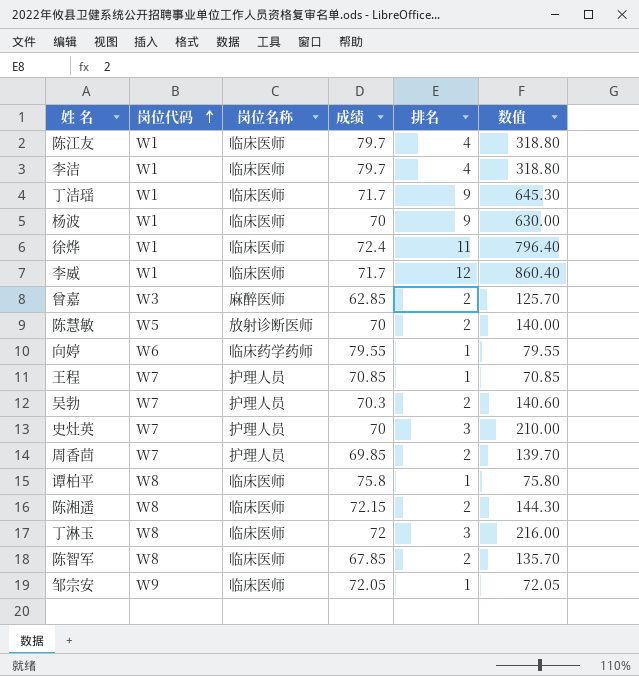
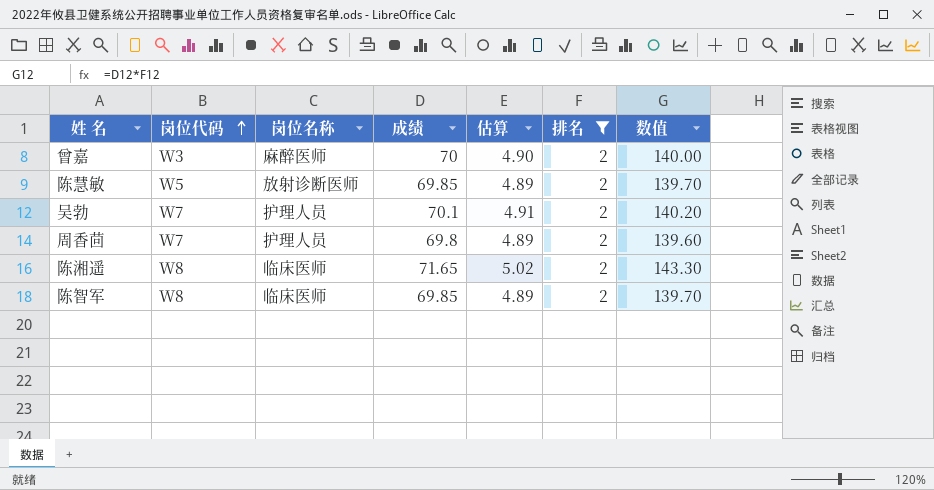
filter: none -> 排名 = 2
column 估算 | formula: none -> [成绩] * 0.07
曾嘉 | 成绩: 62.85 -> 70
曾嘉 | 数值: 125.70 -> 140.00
陈慧敏 | 成绩: 70 -> 69.85
陈慧敏 | 数值: 140.00 -> 139.70
吴勃 | 成绩: 70.3 -> 70.1
吴勃 | 数值: 140.60 -> 140.20
周香茴 | 成绩: 69.85 -> 69.8
周香茴 | 数值: 139.70 -> 139.60
陈湘遥 | 成绩: 72.15 -> 71.65
陈湘遥 | 数值: 144.30 -> 143.30
陈智军 | 成绩: 67.85 -> 69.85
陈智军 | 数值: 135.70 -> 139.70

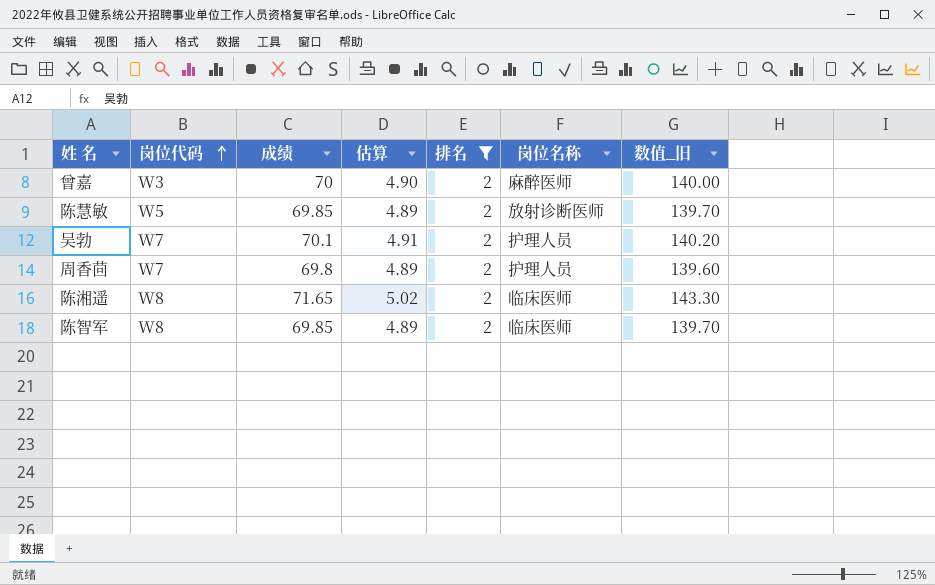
column 岗位名称 | position: 3 -> 6
column name: 数值 -> 数值_旧

